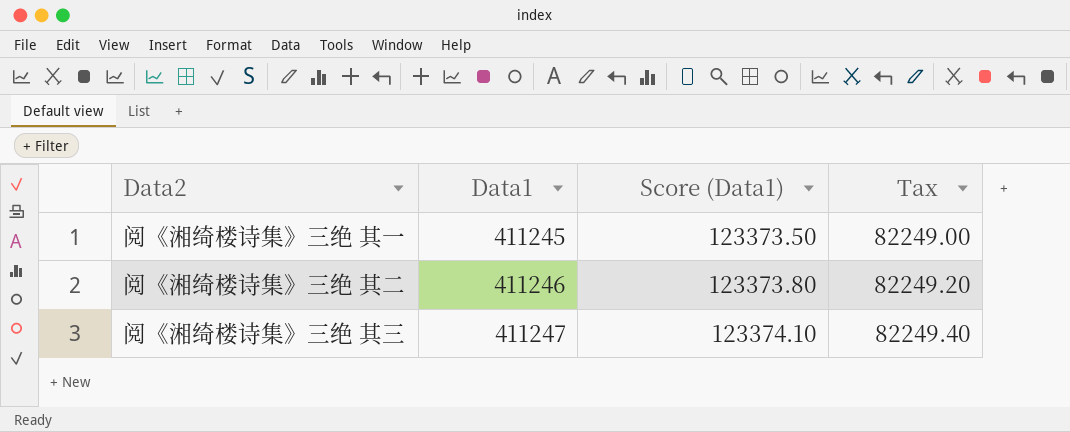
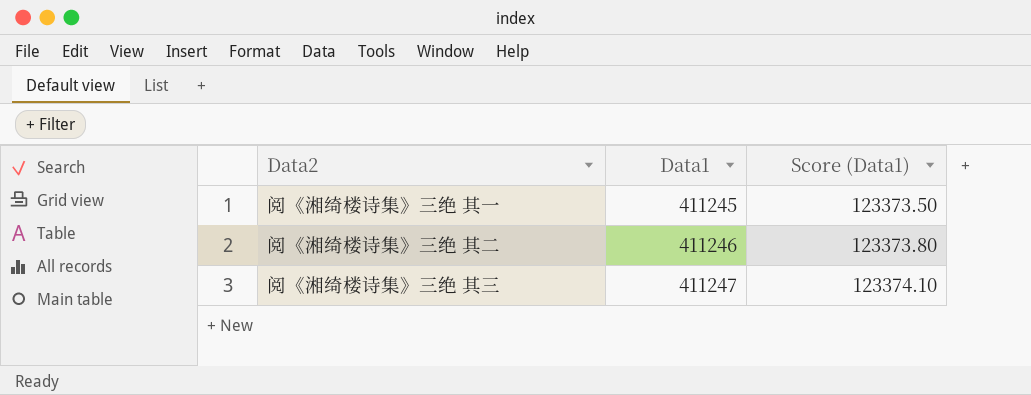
column Tax | formula: [Data1] * 0.2 -> none

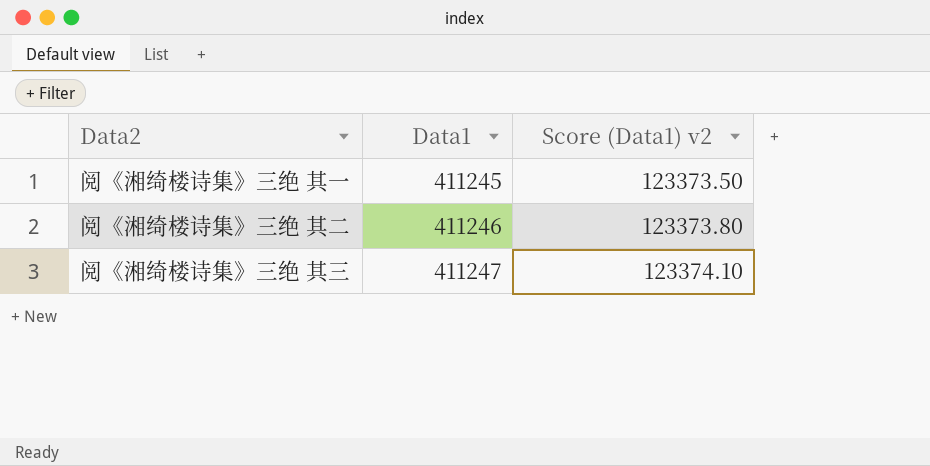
column name: Score (Data1) -> Score (Data1) v2

